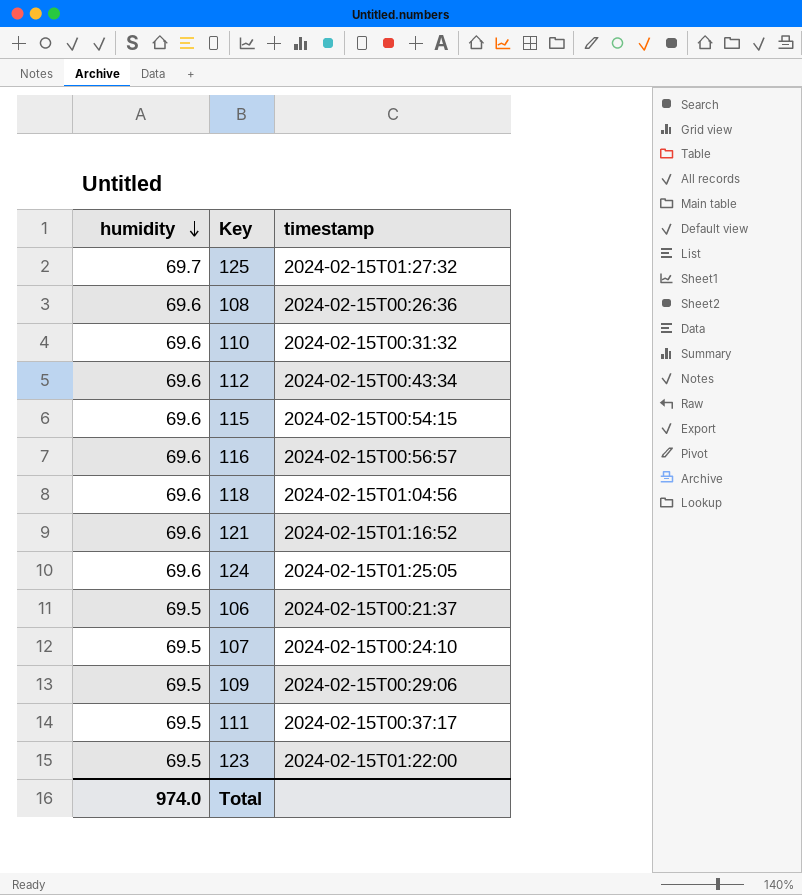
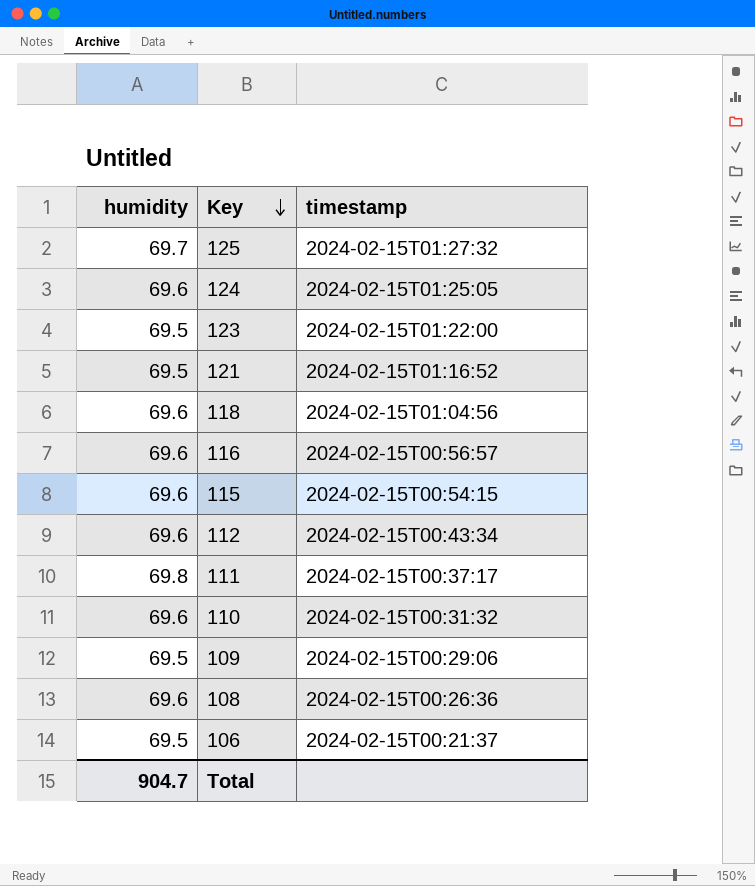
row order: humidity descending -> Key descending
row 107: 69.5 | 2024-02-15T00:24:10 -> none
121 | humidity: 69.6 -> 69.5
111 | humidity: 69.5 -> 69.8
Total | humidity: 974.0 -> 904.7

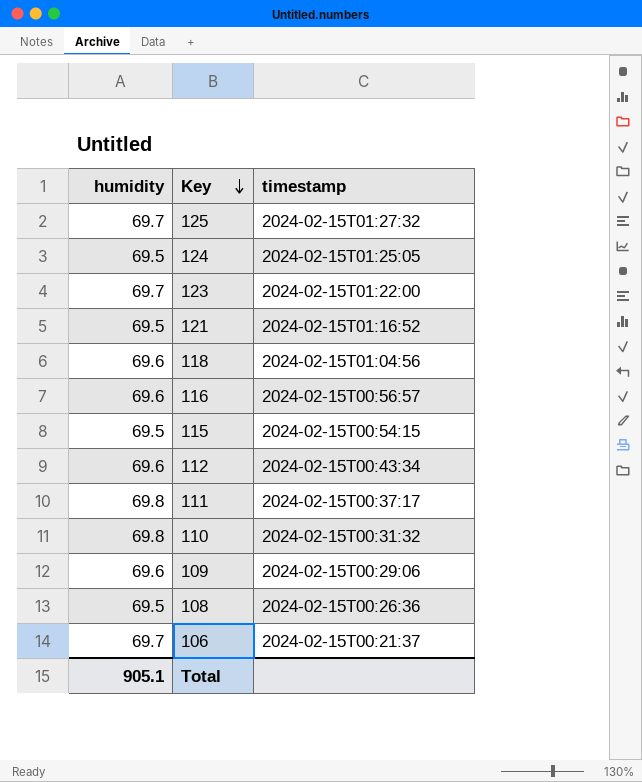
124 | humidity: 69.6 -> 69.5
123 | humidity: 69.5 -> 69.7
115 | humidity: 69.6 -> 69.5
110 | humidity: 69.6 -> 69.8
109 | humidity: 69.5 -> 69.6
108 | humidity: 69.6 -> 69.5
106 | humidity: 69.5 -> 69.7
Total | humidity: 904.7 -> 905.1

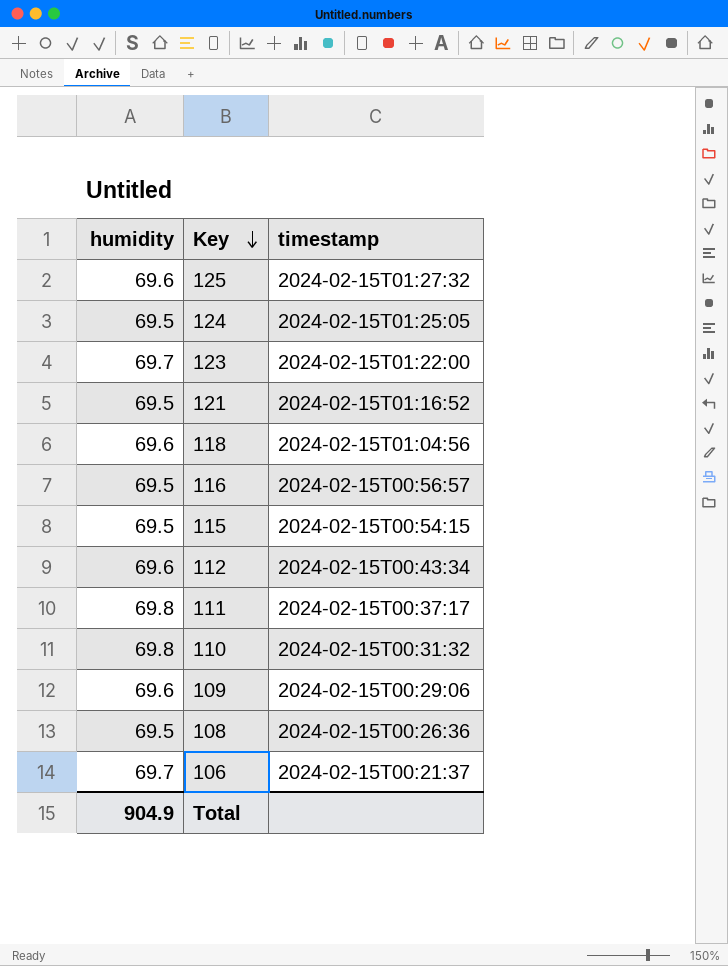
125 | humidity: 69.7 -> 69.6
116 | humidity: 69.6 -> 69.5
Total | humidity: 905.1 -> 904.9

